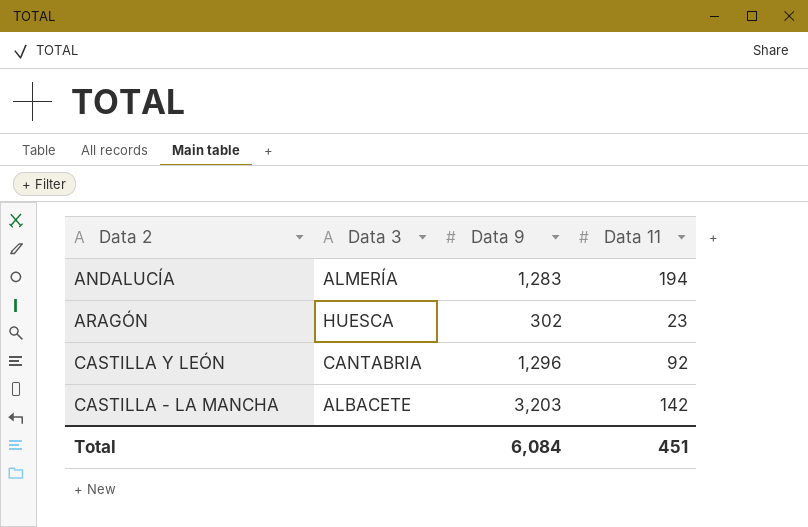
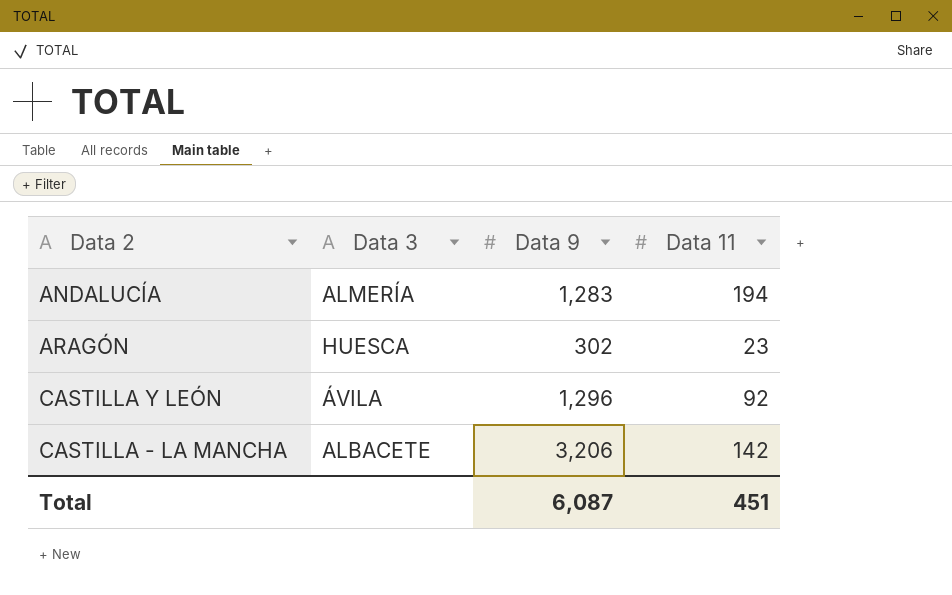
CASTILLA Y LEÓN | Data 3: CANTABRIA -> ÁVILA
CASTILLA - LA MANCHA | Data 9: 3,203 -> 3,206
Total | Data 9: 6,084 -> 6,087

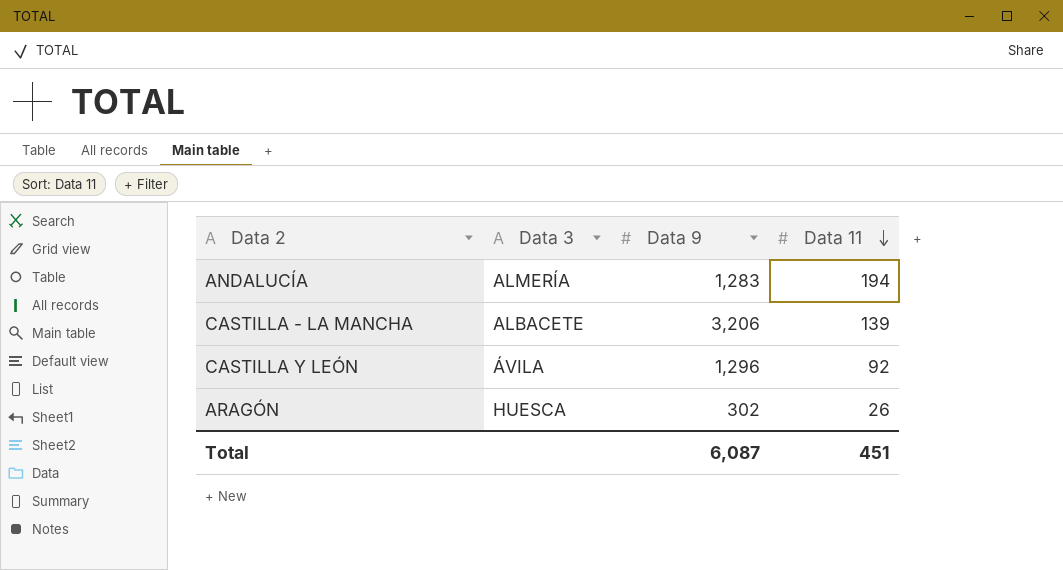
row order: none -> Data 11 descending
CASTILLA - LA MANCHA | Data 11: 142 -> 139
ARAGÓN | Data 11: 23 -> 26

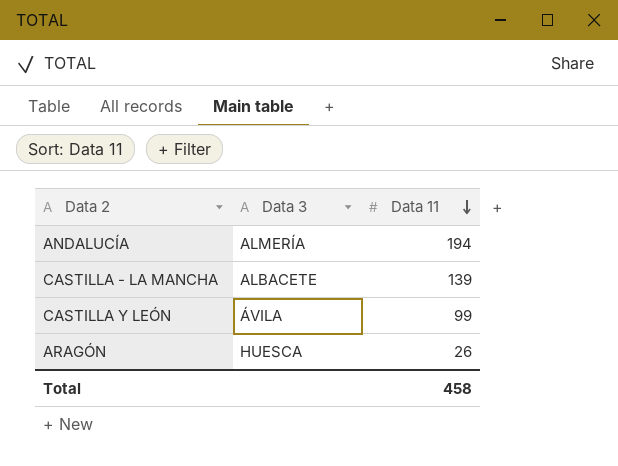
column Data 9 | position: 3 -> none
CASTILLA Y LEÓN | Data 11: 92 -> 99
Total | Data 11: 451 -> 458

